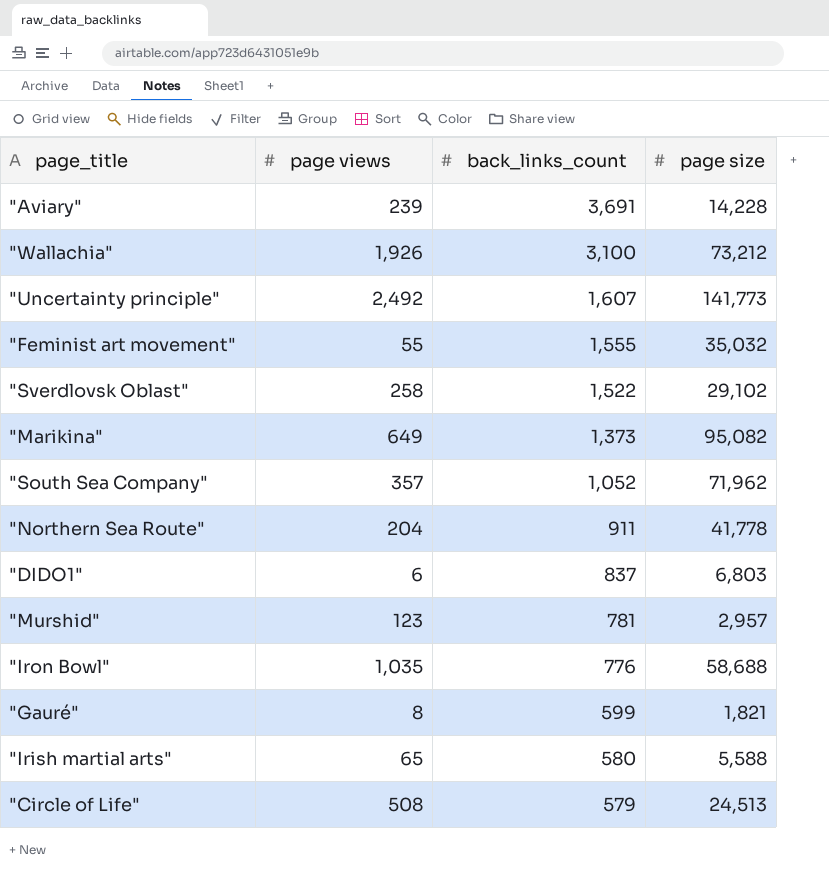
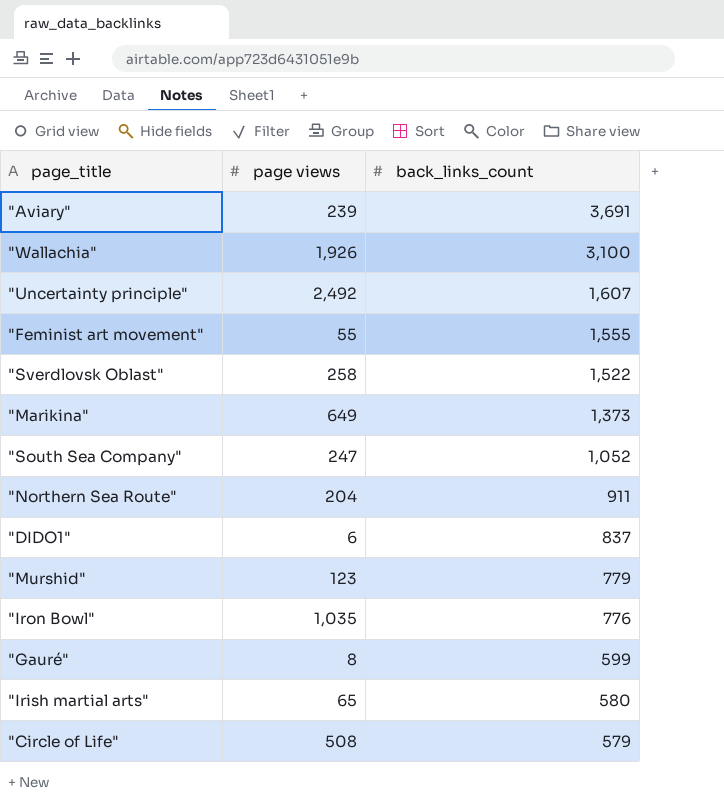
column page size | position: 4 -> none
"South Sea Company" | page views: 357 -> 247
"Murshid" | back_links_count: 781 -> 779

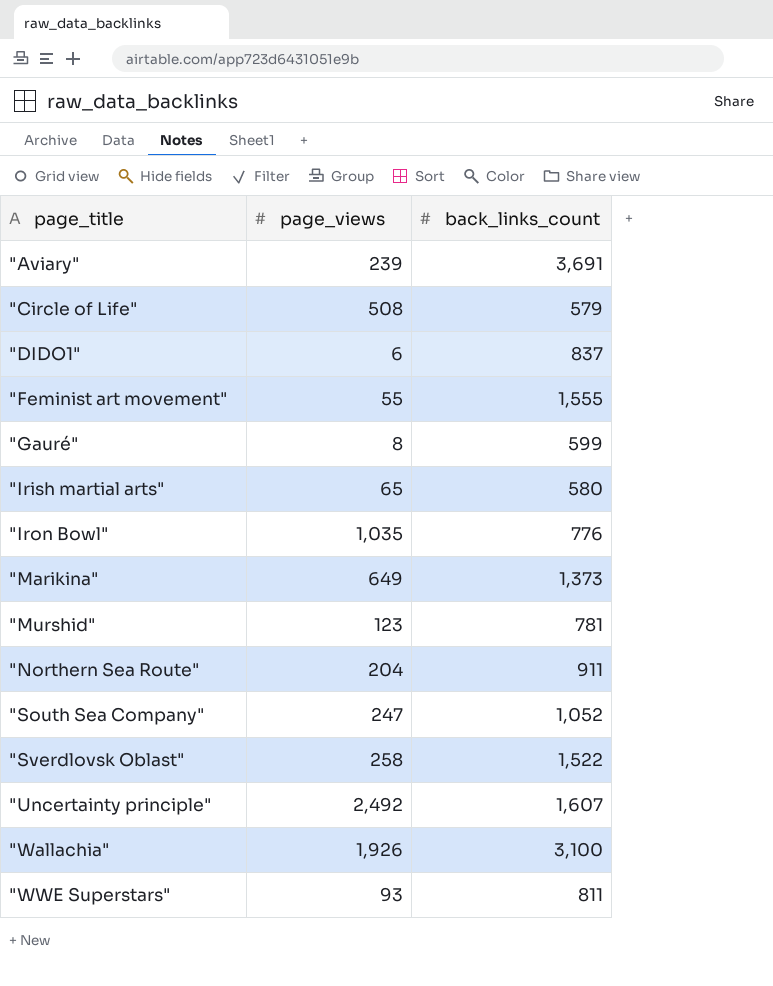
row order: back_links_count descending -> page_title ascending
column name: page views -> page_views
"Murshid" | back_links_count: 779 -> 781
row "WWE Superstars": none -> 93 | 811

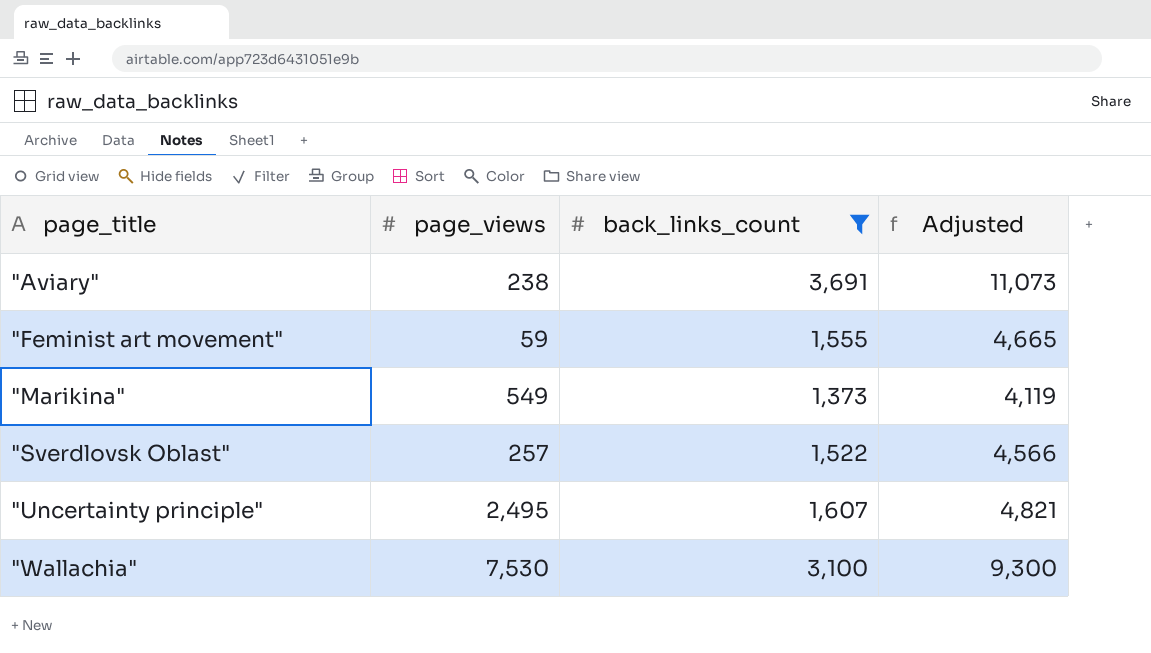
filter: none -> back_links_count >= 1,373
column Adjusted | formula: none -> [back_links_count] * 3
"Aviary" | page_views: 239 -> 238
"Feminist art movement" | page_views: 55 -> 59
"Marikina" | page_views: 649 -> 549
"Sverdlovsk Oblast" | page_views: 258 -> 257
"Uncertainty principle" | page_views: 2,492 -> 2,495
"Wallachia" | page_views: 1,926 -> 7,530

